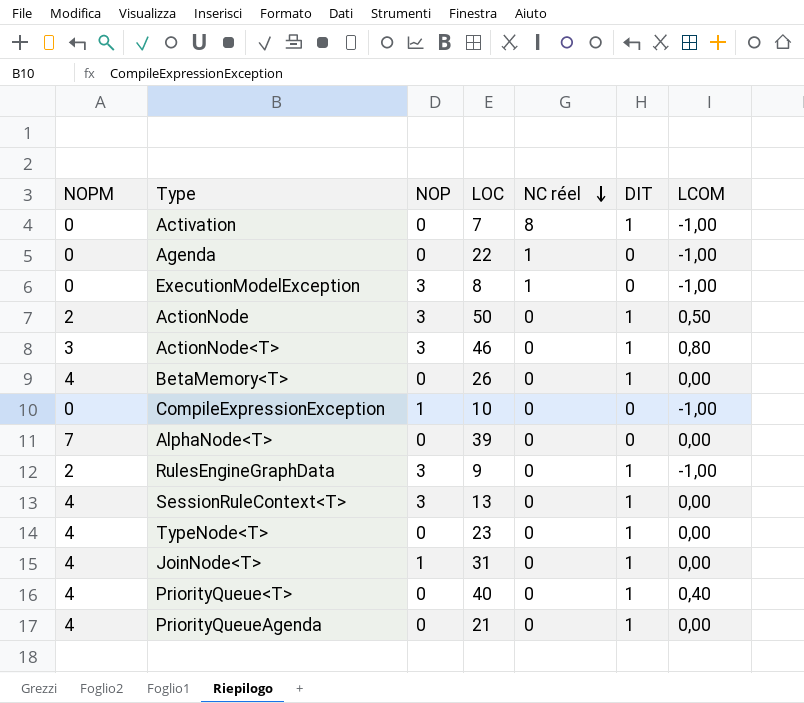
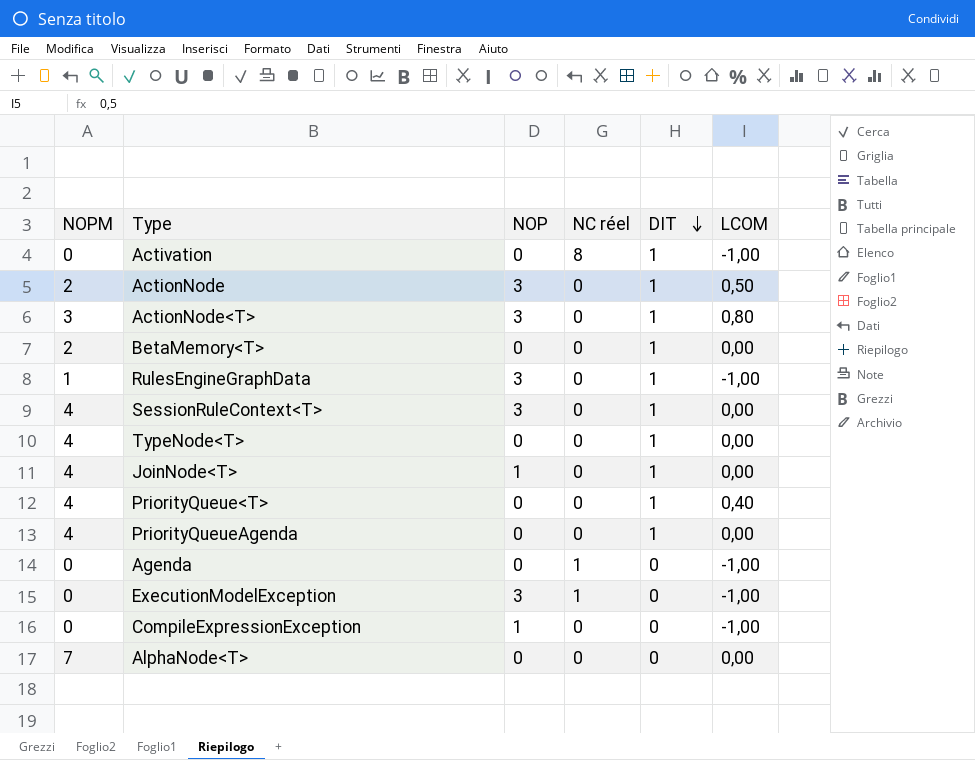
row order: NC réel descending -> DIT descending
column LOC | position: 4 -> none
BetaMemory<T> | NOPM: 4 -> 2
RulesEngineGraphData | NOPM: 2 -> 1

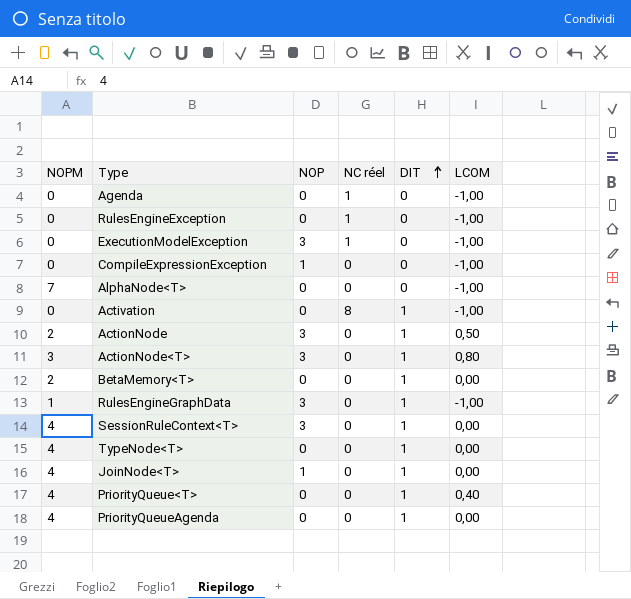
row order: DIT descending -> DIT ascending
row RulesEngineException: none -> 0 | 0 | 1 | 0 | -1,00
AlphaNode<T> | LCOM: 0,00 -> -1,00

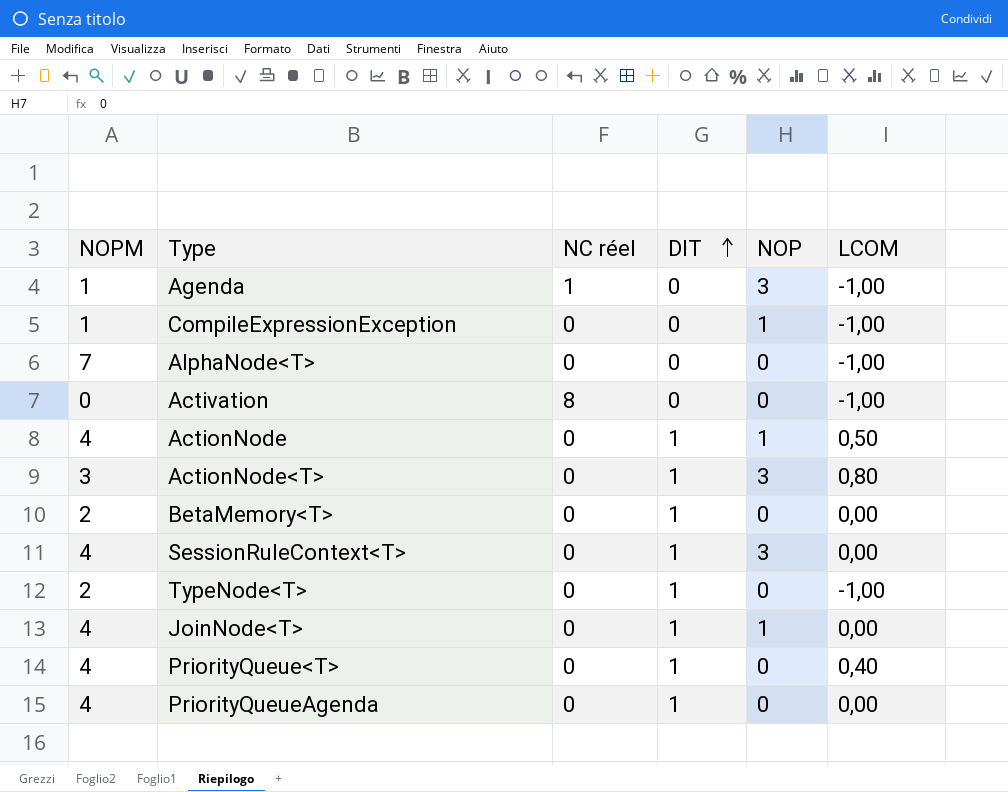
column NOP | position: 3 -> 5
row RulesEngineException: 0 | 0 | 1 | 0 | -1,00 -> none
row ExecutionModelException: 0 | 3 | 1 | 0 | -1,00 -> none
row RulesEngineGraphData: 1 | 3 | 0 | 1 | -1,00 -> none
Agenda | NOPM: 0 -> 1
Agenda | NOP: 0 -> 3
CompileExpressionException | NOPM: 0 -> 1
Activation | DIT: 1 -> 0
ActionNode | NOPM: 2 -> 4
ActionNode | NOP: 3 -> 1
TypeNode<T> | NOPM: 4 -> 2
TypeNode<T> | LCOM: 0,00 -> -1,00

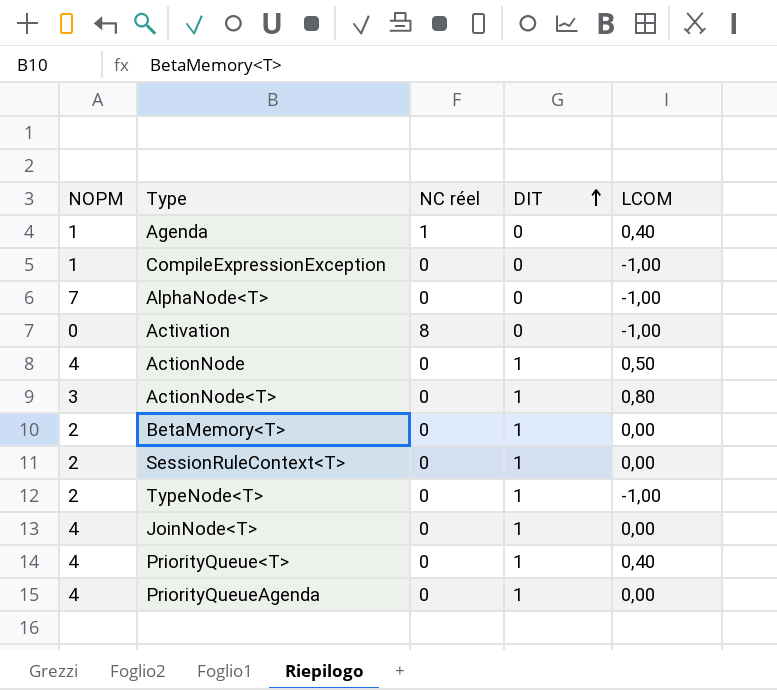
column NOP | position: 5 -> none
Agenda | LCOM: -1,00 -> 0,40
SessionRuleContext<T> | NOPM: 4 -> 2

